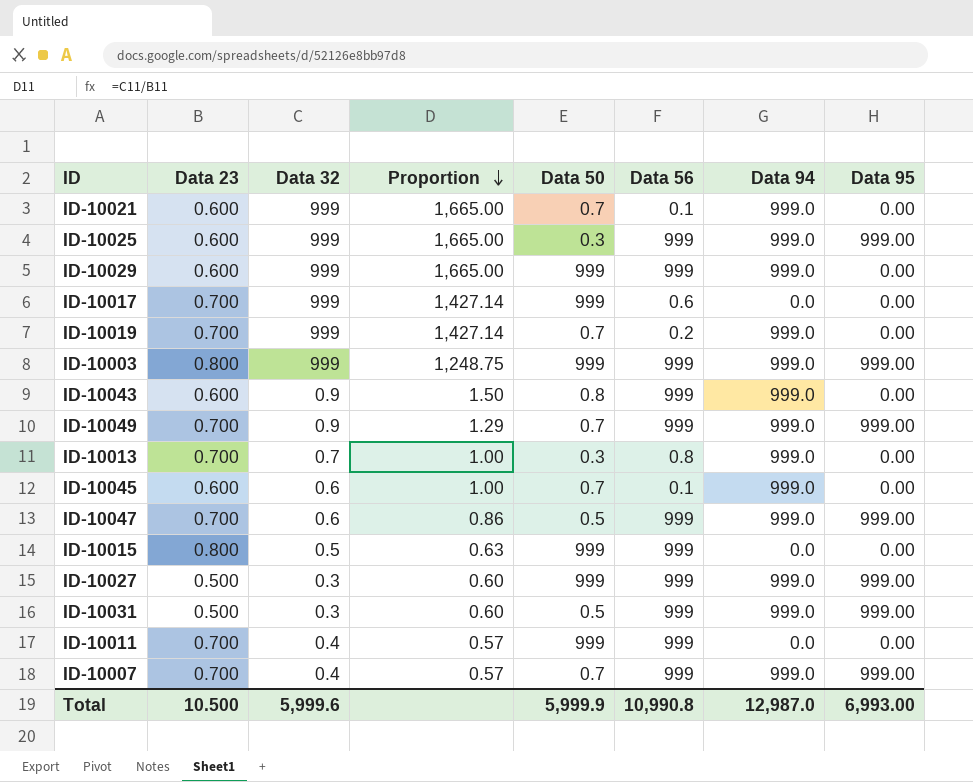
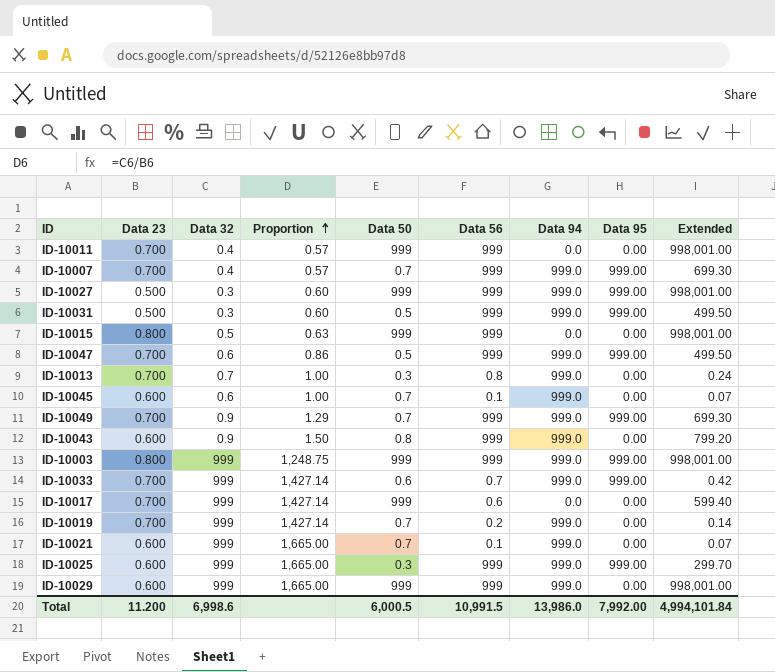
row order: Proportion descending -> Proportion ascending
column Extended | formula: none -> [Data 50] * [Data 56]
row ID-10033: none -> 0.700 | 999 | 1,427.14 | 0.6 | 0.7 | 999.0 | 999.00 | 0.42
Total | Data 23: 10.500 -> 11.200
Total | Data 32: 5,999.6 -> 6,998.6
Total | Data 50: 5,999.9 -> 6,000.5
Total | Data 56: 10,990.8 -> 10,991.5
Total | Data 94: 12,987.0 -> 13,986.0
Total | Data 95: 6,993.00 -> 7,992.00

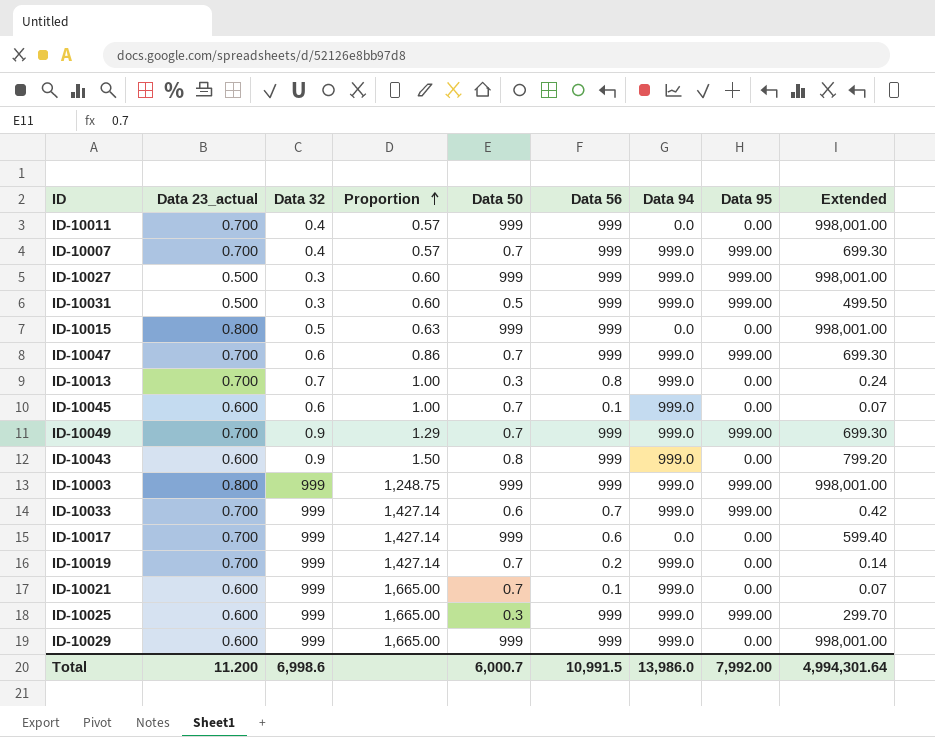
column name: Data 23 -> Data 23_actual
ID-10047 | Data 50: 0.5 -> 0.7
ID-10047 | Extended: 499.50 -> 699.30
Total | Data 50: 6,000.5 -> 6,000.7
Total | Extended: 4,994,101.84 -> 4,994,301.64

